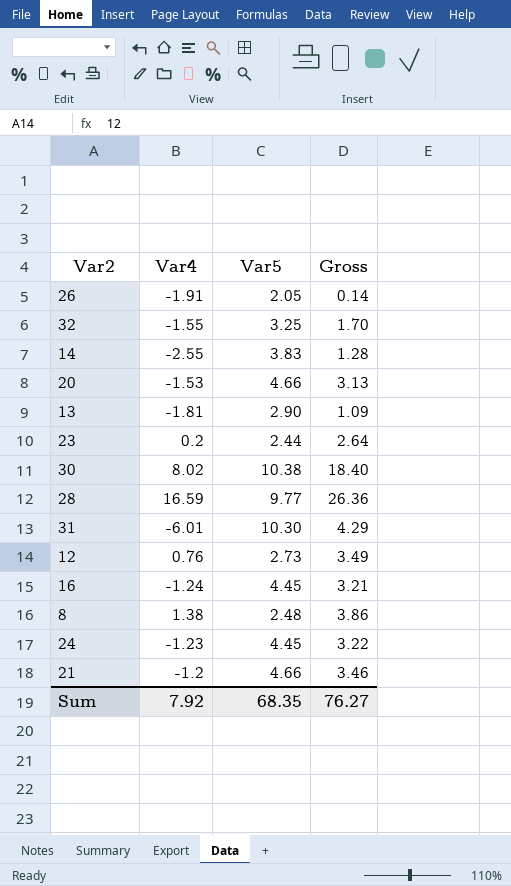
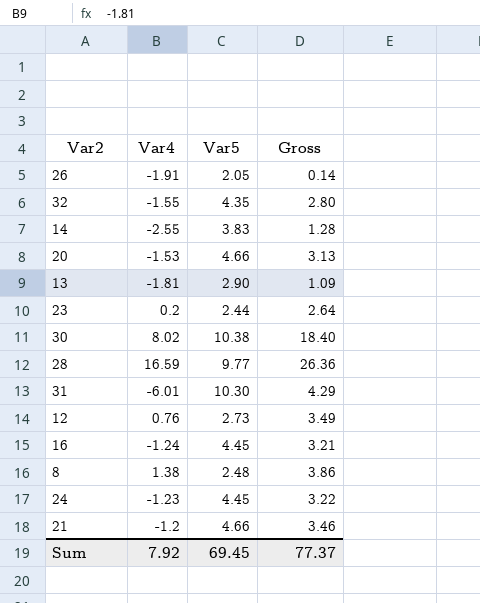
32 | Var5: 3.25 -> 4.35
32 | Gross: 1.70 -> 2.80
Sum | Var5: 68.35 -> 69.45
Sum | Gross: 76.27 -> 77.37

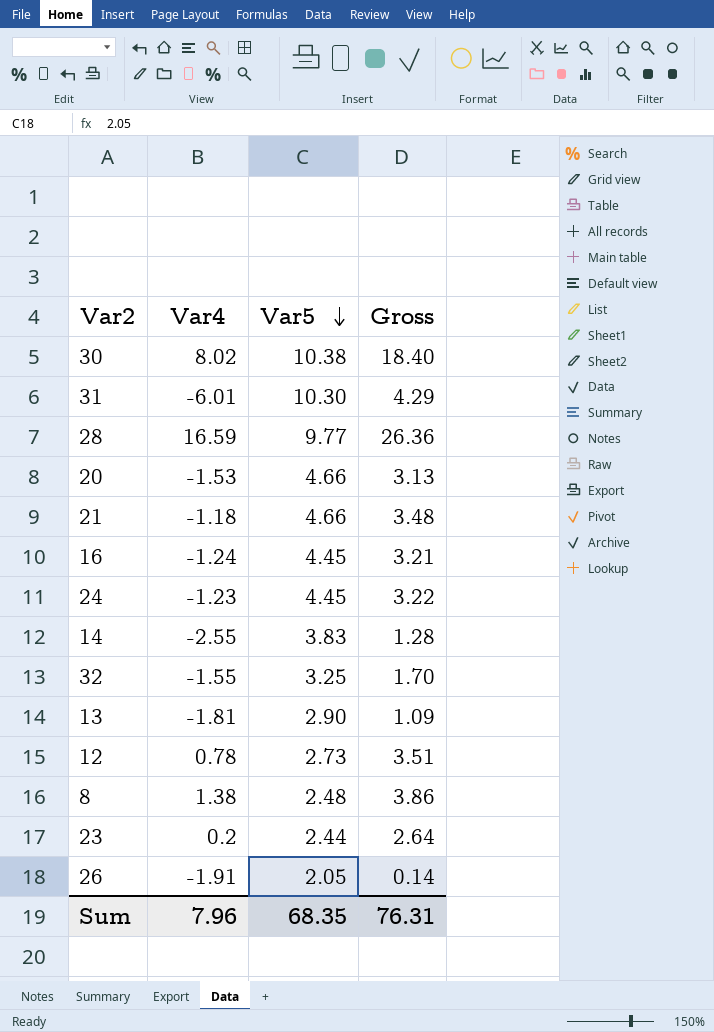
row order: none -> Var5 descending
21 | Var4: -1.2 -> -1.18
21 | Gross: 3.46 -> 3.48
32 | Var5: 4.35 -> 3.25
32 | Gross: 2.80 -> 1.70
12 | Var4: 0.76 -> 0.78
12 | Gross: 3.49 -> 3.51
Sum | Var4: 7.92 -> 7.96
Sum | Var5: 69.45 -> 68.35
Sum | Gross: 77.37 -> 76.31

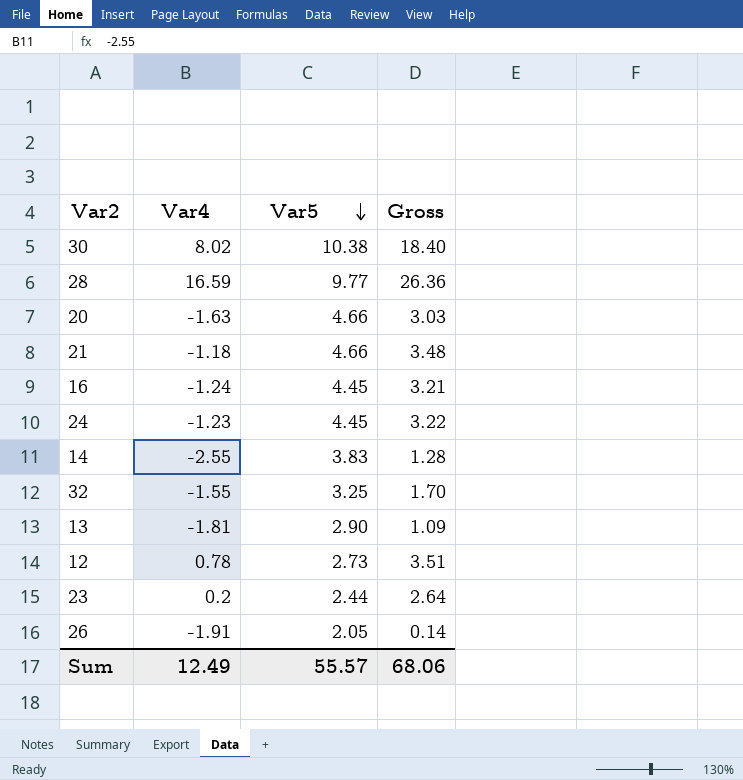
row 31: -6.01 | 10.30 | 4.29 -> none
row 8: 1.38 | 2.48 | 3.86 -> none
20 | Var4: -1.53 -> -1.63
20 | Gross: 3.13 -> 3.03
Sum | Var4: 7.96 -> 12.49
Sum | Var5: 68.35 -> 55.57
Sum | Gross: 76.31 -> 68.06

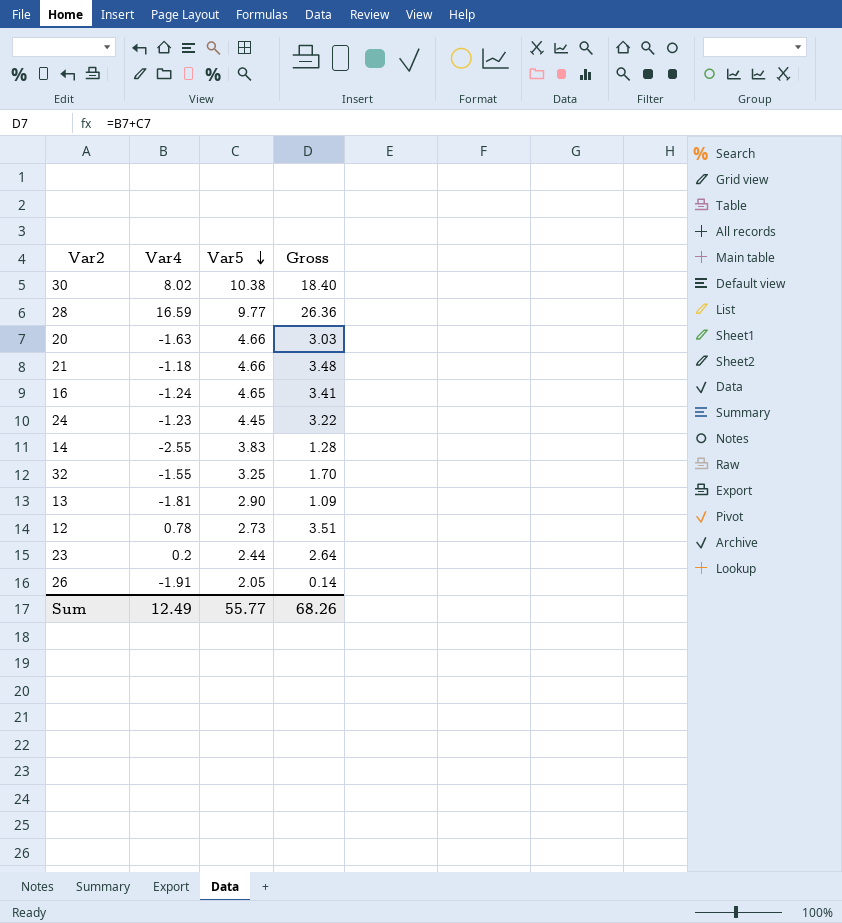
16 | Var5: 4.45 -> 4.65
16 | Gross: 3.21 -> 3.41
Sum | Var5: 55.57 -> 55.77
Sum | Gross: 68.06 -> 68.26

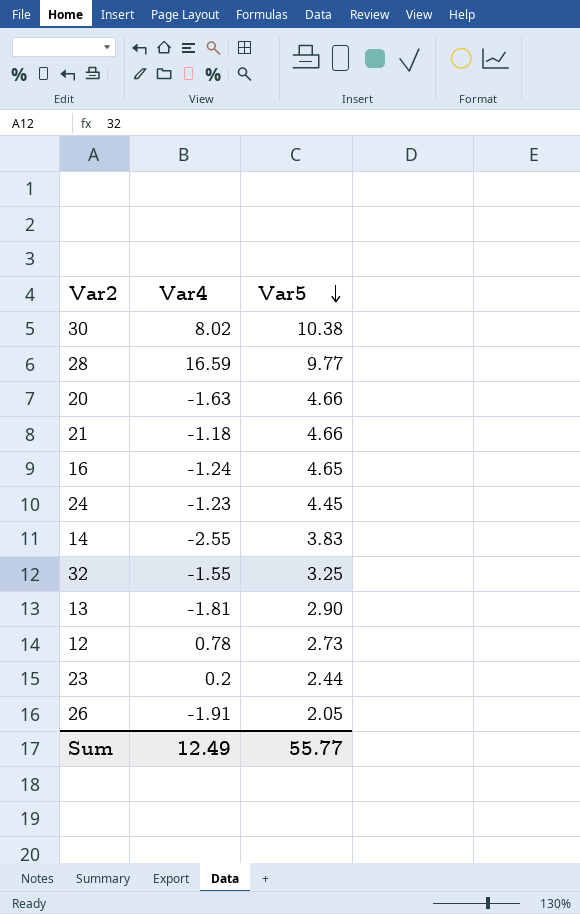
column Gross | formula: [Var4] + [Var5] -> none

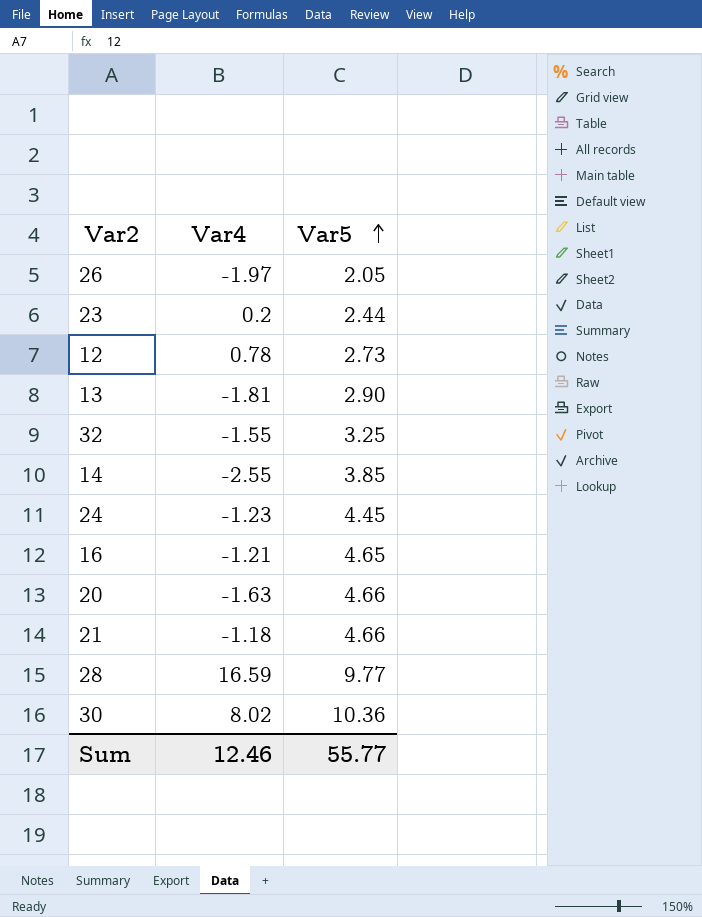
row order: Var5 descending -> Var5 ascending
26 | Var4: -1.91 -> -1.97
14 | Var5: 3.83 -> 3.85
16 | Var4: -1.24 -> -1.21
30 | Var5: 10.38 -> 10.36
Sum | Var4: 12.49 -> 12.46

